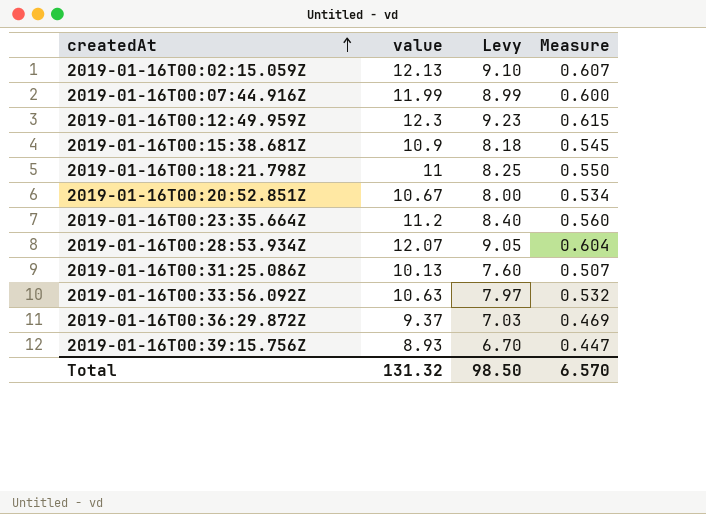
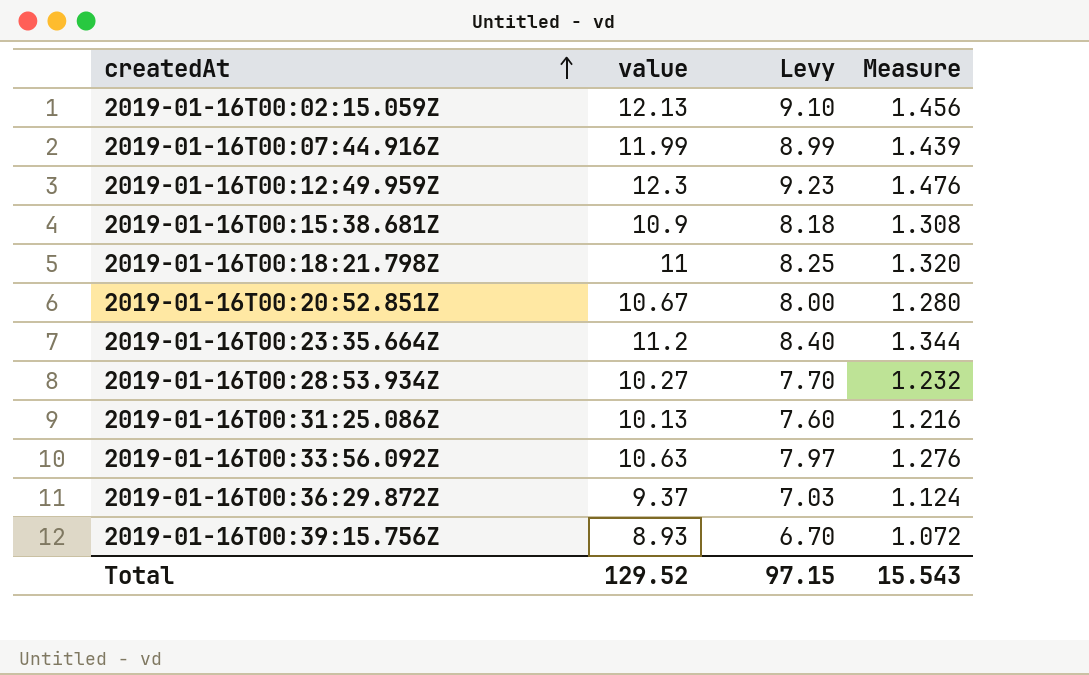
column Measure | formula: [value] * 0.05 -> [value] * 0.12
2019-01-16T00:28:53.934Z | value: 12.07 -> 10.27
2019-01-16T00:28:53.934Z | Levy: 9.05 -> 7.70
Total | value: 131.32 -> 129.52
Total | Levy: 98.50 -> 97.15
Total | Measure: 6.570 -> 15.543

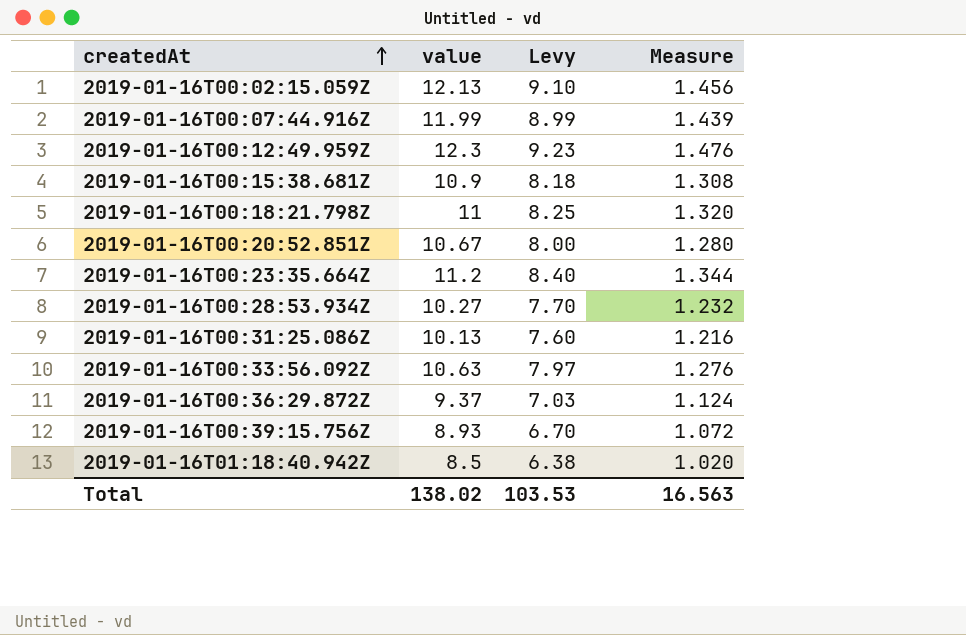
row 2019-01-16T01:18:40.942Z: none -> 8.5 | 6.38 | 1.020
Total | value: 129.52 -> 138.02
Total | Levy: 97.15 -> 103.53
Total | Measure: 15.543 -> 16.563

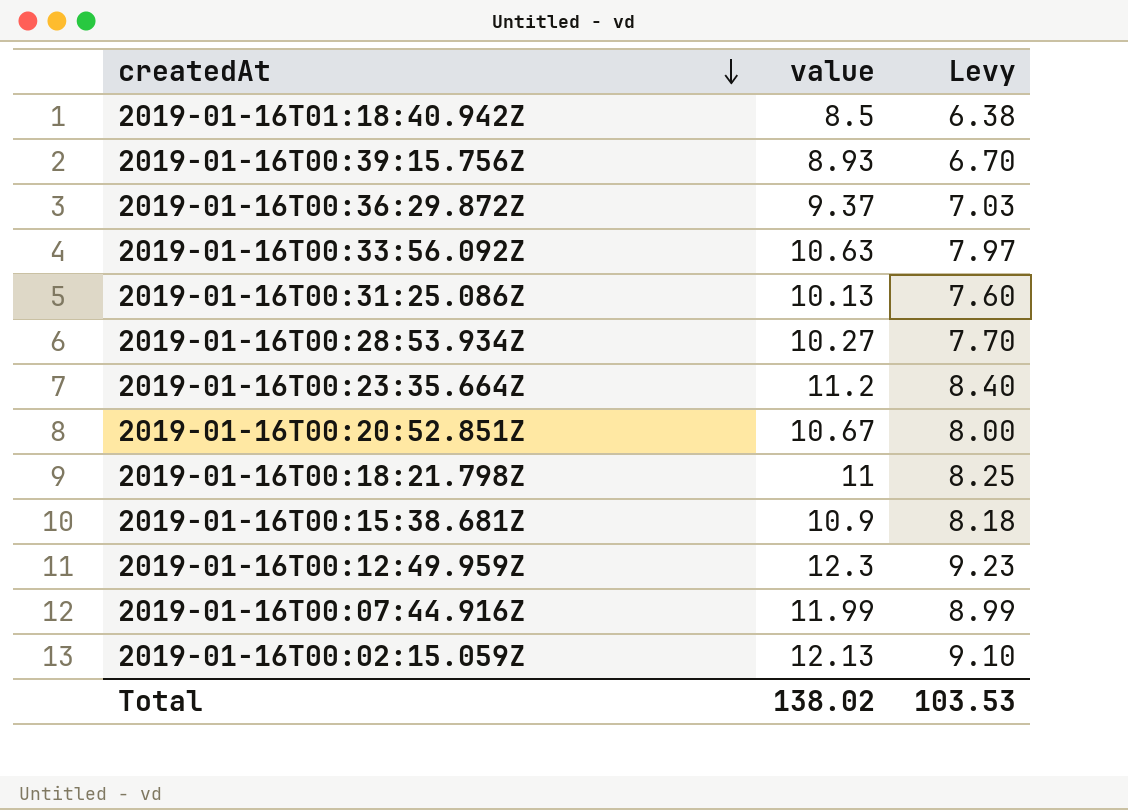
row order: createdAt ascending -> createdAt descending
column Measure | formula: [value] * 0.12 -> none

